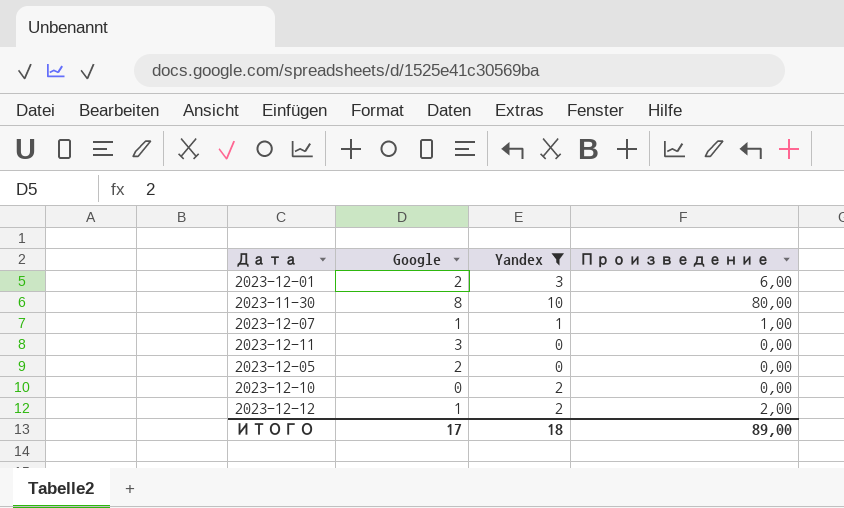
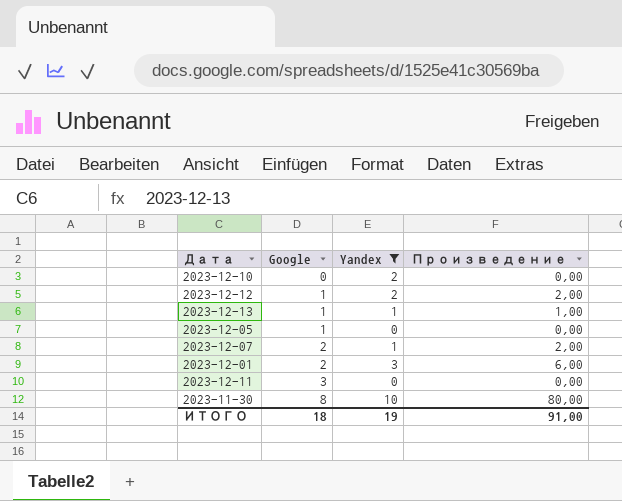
row order: none -> Google ascending
row 2023-12-13: none -> 1 | 1 | 1,00
2023-12-05 | Google: 2 -> 1
2023-12-07 | Google: 1 -> 2
2023-12-07 | Произведение: 1,00 -> 2,00
ИТОГО | Google: 17 -> 18
ИТОГО | Yandex: 18 -> 19
ИТОГО | Произведение: 89,00 -> 91,00

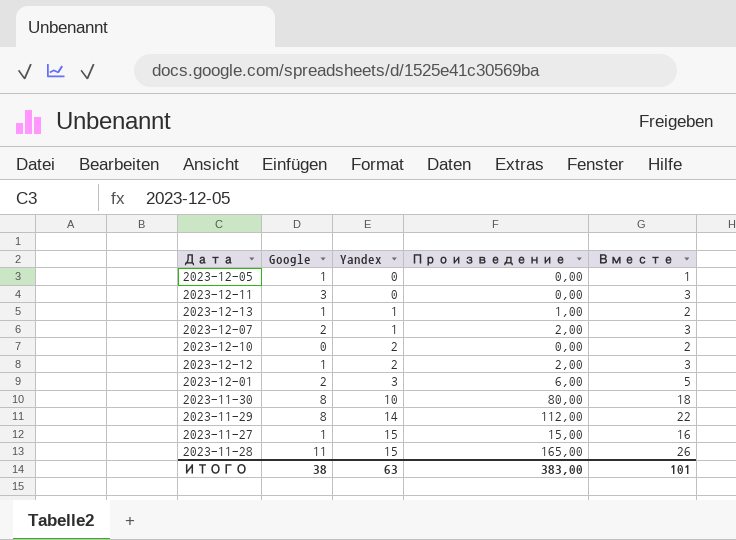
filter: Yandex <= 10 -> none
row order: Google ascending -> Yandex ascending
column Вместе | formula: none -> [Google] + [Yandex]
ИТОГО | Google: 18 -> 38
ИТОГО | Yandex: 19 -> 63
ИТОГО | Произведение: 91,00 -> 383,00

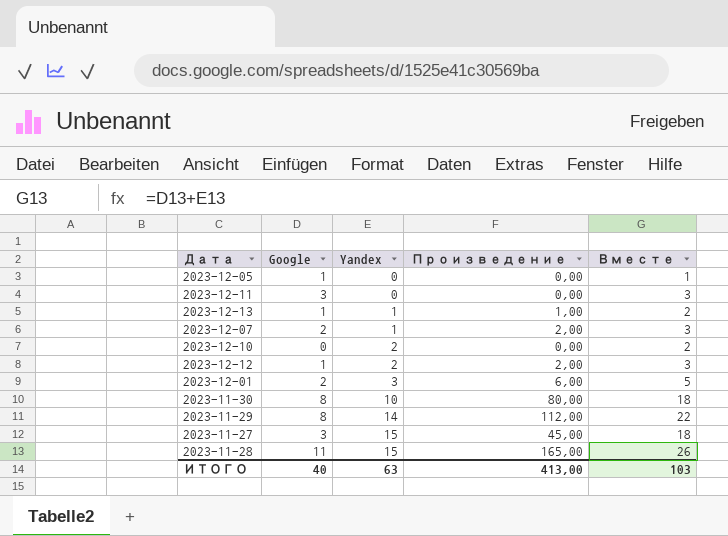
2023-11-27 | Google: 1 -> 3
2023-11-27 | Произведение: 15,00 -> 45,00
2023-11-27 | Вместе: 16 -> 18
ИТОГО | Google: 38 -> 40
ИТОГО | Произведение: 383,00 -> 413,00
ИТОГО | Вместе: 101 -> 103

